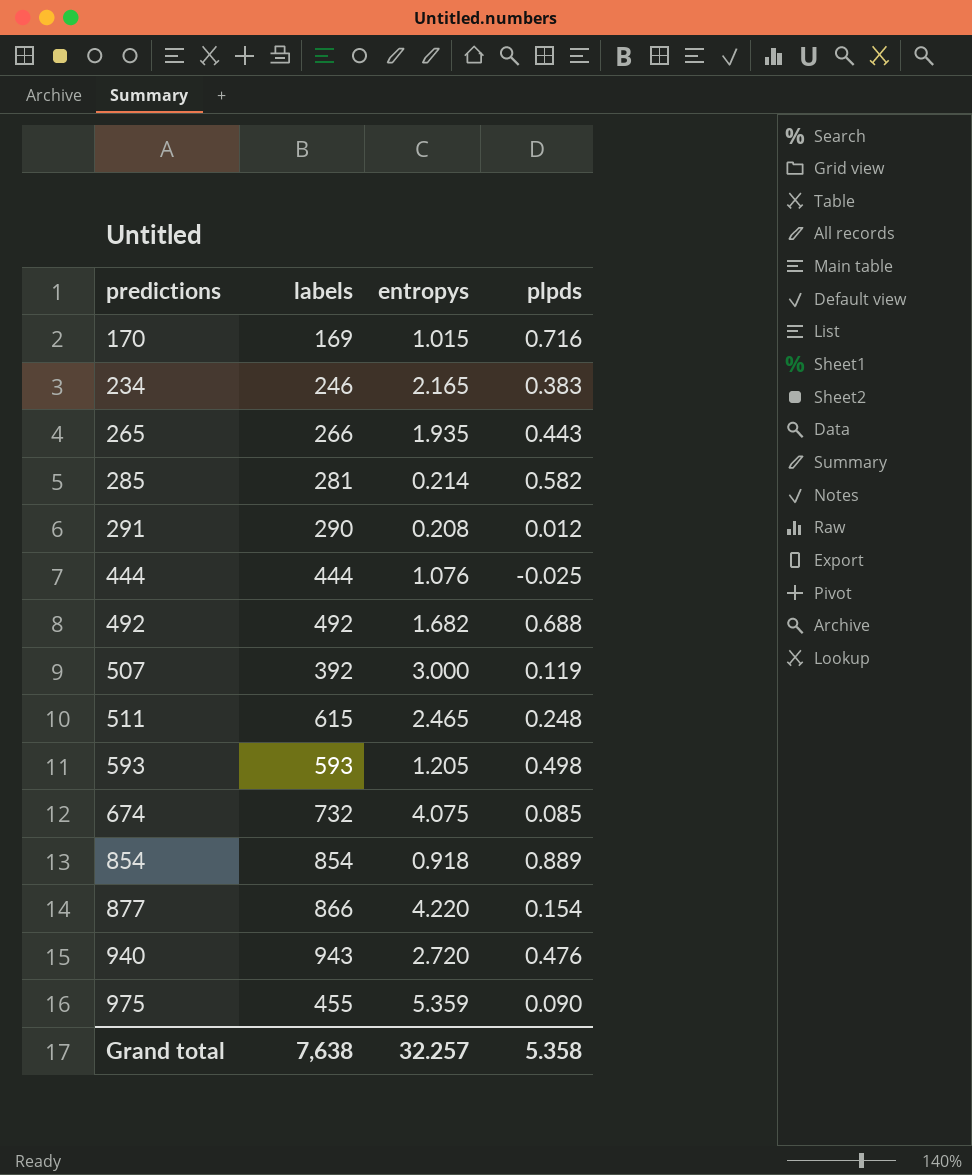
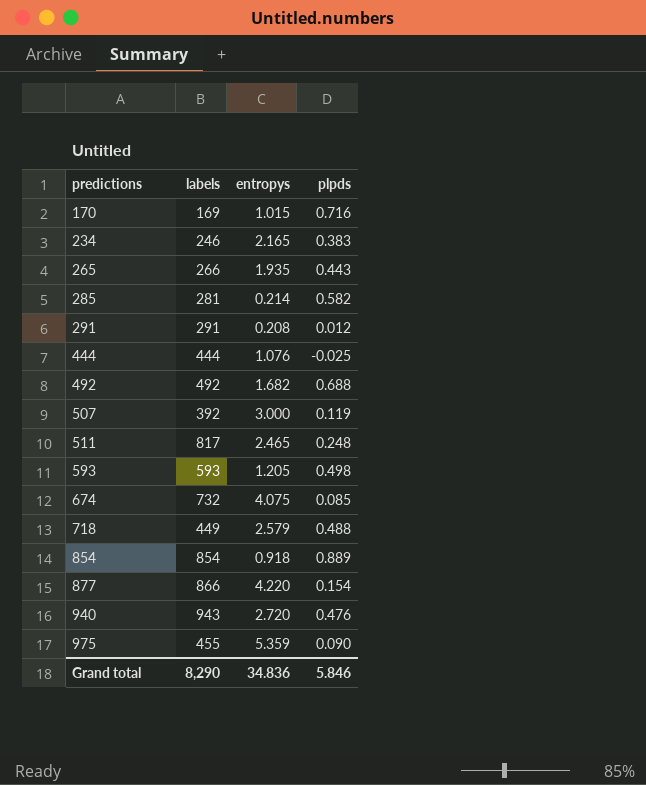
291 | labels: 290 -> 291
511 | labels: 615 -> 817
row 718: none -> 449 | 2.579 | 0.488
Grand total | labels: 7,638 -> 8,290
Grand total | entropys: 32.257 -> 34.836
Grand total | plpds: 5.358 -> 5.846

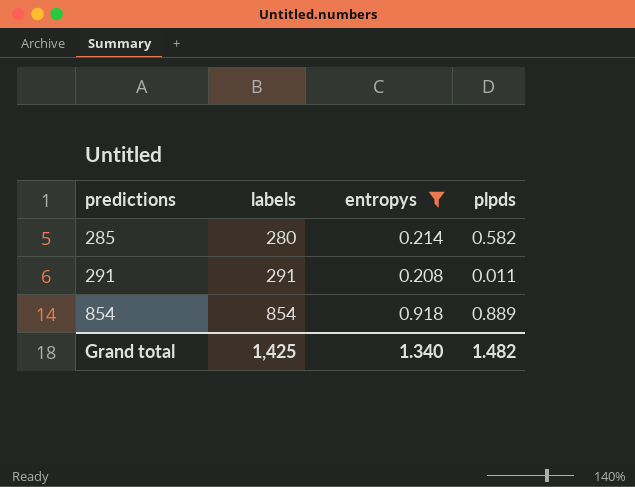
filter: none -> entropys <= 0.918
285 | labels: 281 -> 280
291 | plpds: 0.012 -> 0.011
Grand total | labels: 8,290 -> 1,425
Grand total | entropys: 34.836 -> 1.340
Grand total | plpds: 5.846 -> 1.482

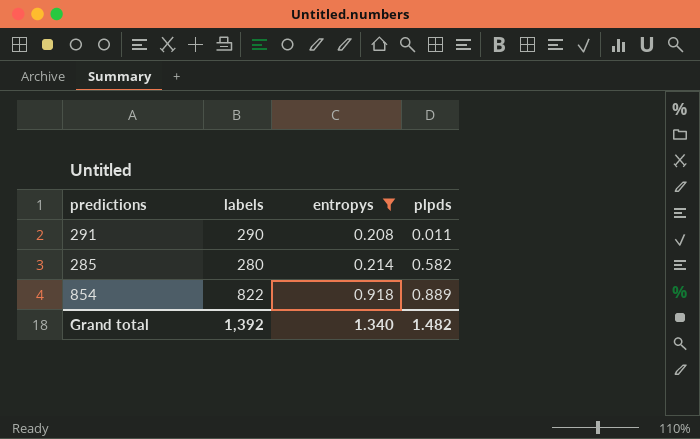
row order: predictions ascending -> entropys ascending
291 | labels: 291 -> 290
854 | labels: 854 -> 822
Grand total | labels: 1,425 -> 1,392

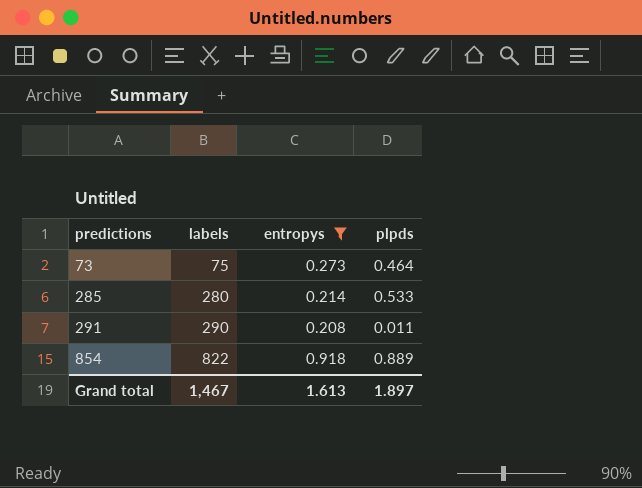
row order: entropys ascending -> predictions ascending
row 73: none -> 75 | 0.273 | 0.464
285 | plpds: 0.582 -> 0.533
Grand total | labels: 1,392 -> 1,467
Grand total | entropys: 1.340 -> 1.613
Grand total | plpds: 1.482 -> 1.897

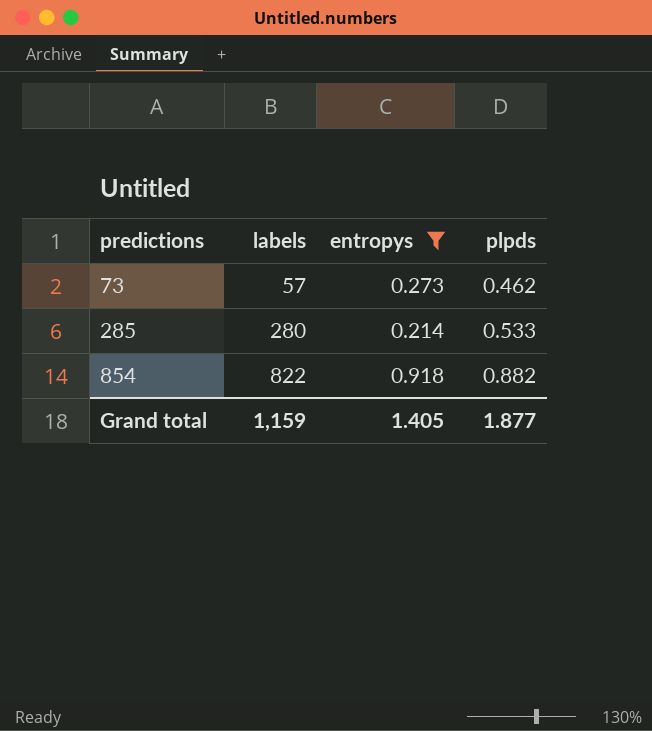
row 291: 290 | 0.208 | 0.011 -> none
73 | labels: 75 -> 57
73 | plpds: 0.464 -> 0.462
854 | plpds: 0.889 -> 0.882
Grand total | labels: 1,467 -> 1,159
Grand total | entropys: 1.613 -> 1.405
Grand total | plpds: 1.897 -> 1.877

